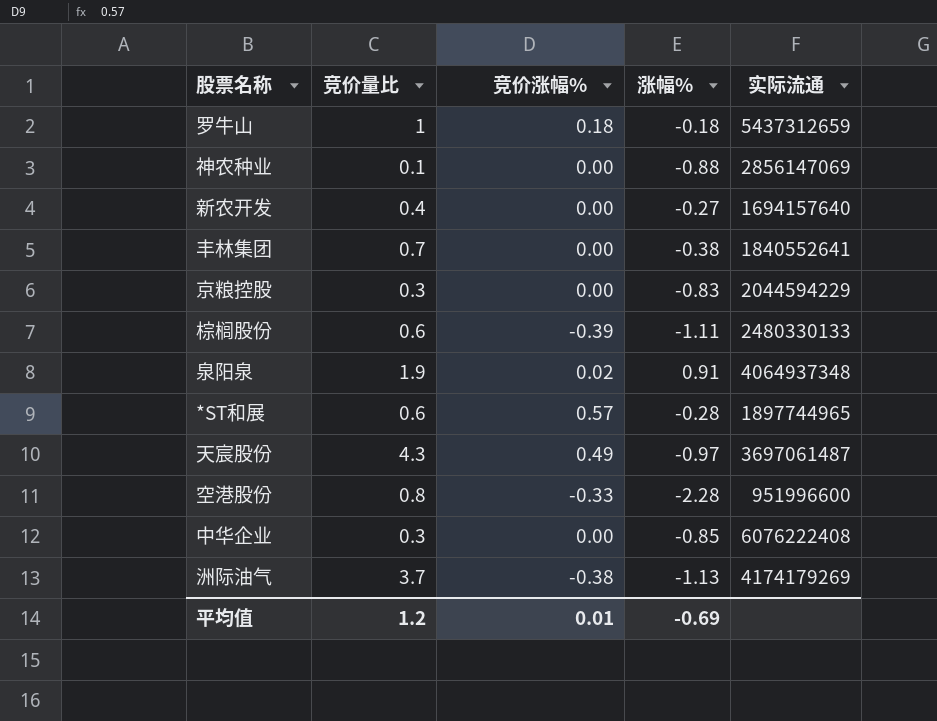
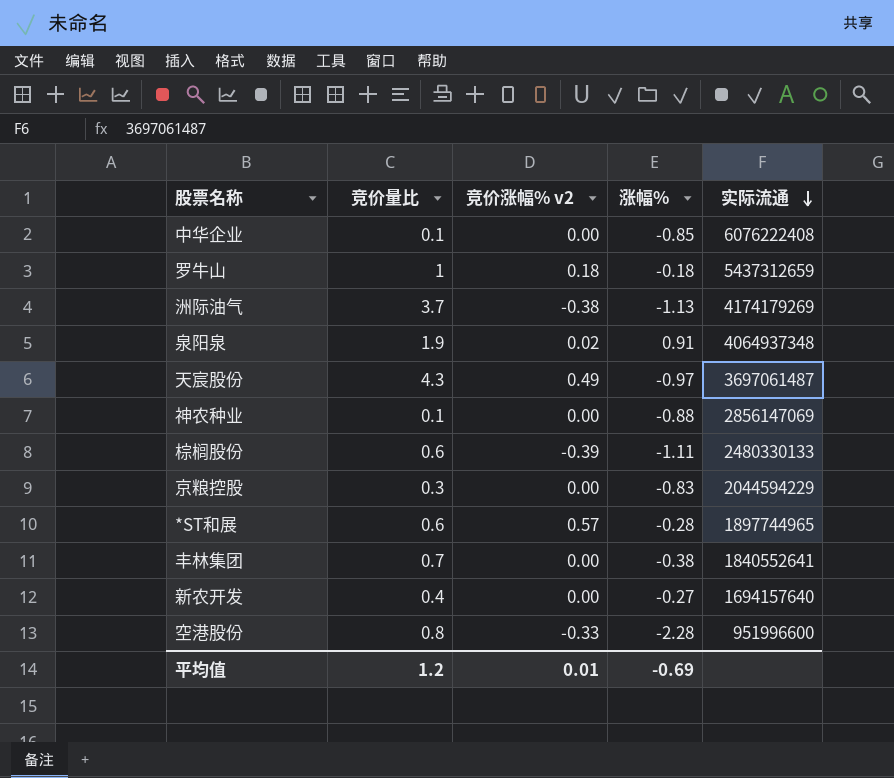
row order: none -> 实际流通 descending
column name: 竞价涨幅% -> 竞价涨幅% v2
中华企业 | 竞价量比: 0.3 -> 0.1

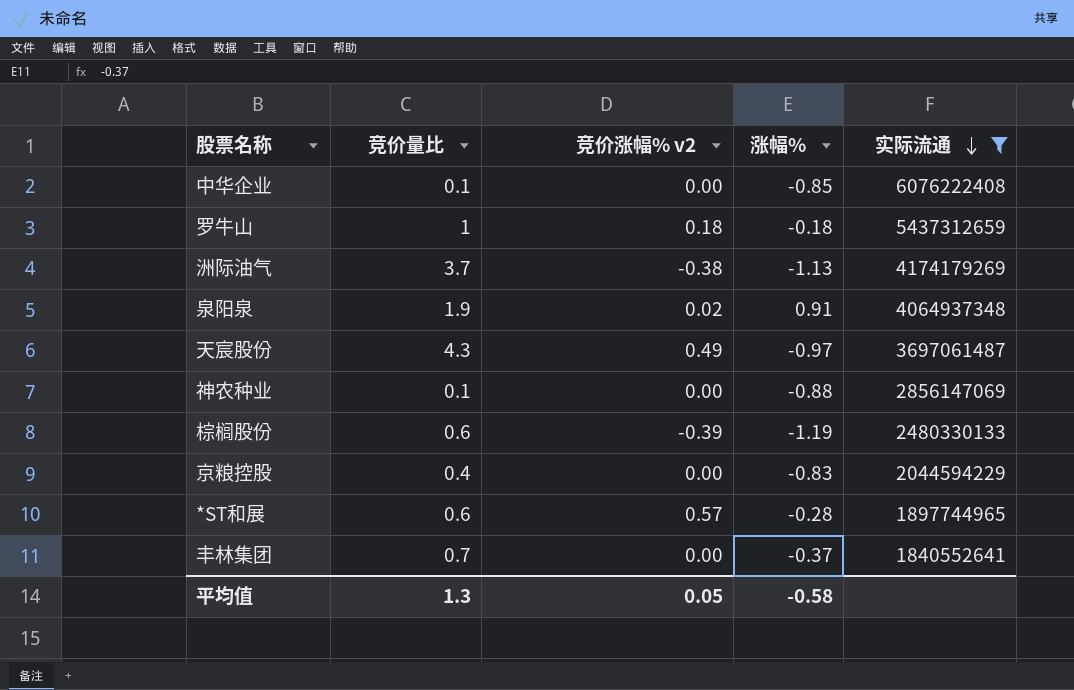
filter: none -> 实际流通 >= 1840552641
棕榈股份 | 涨幅%: -1.11 -> -1.19
京粮控股 | 竞价量比: 0.3 -> 0.4
丰林集团 | 涨幅%: -0.38 -> -0.37
平均值 | 竞价量比: 1.2 -> 1.3
平均值 | 竞价涨幅% v2: 0.01 -> 0.05
平均值 | 涨幅%: -0.69 -> -0.58

